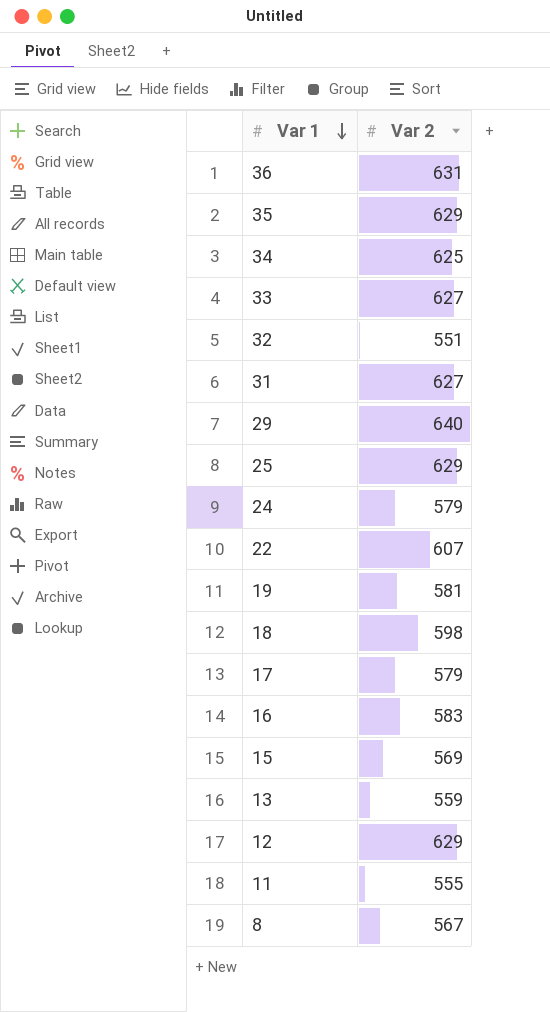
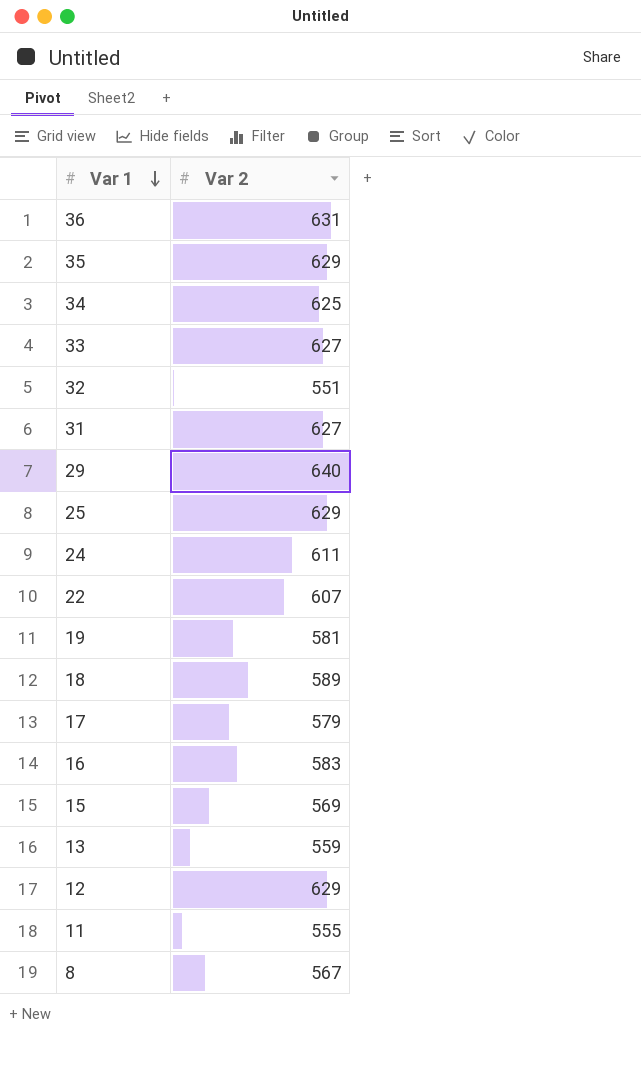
24 | Var 2: 579 -> 611
18 | Var 2: 598 -> 589

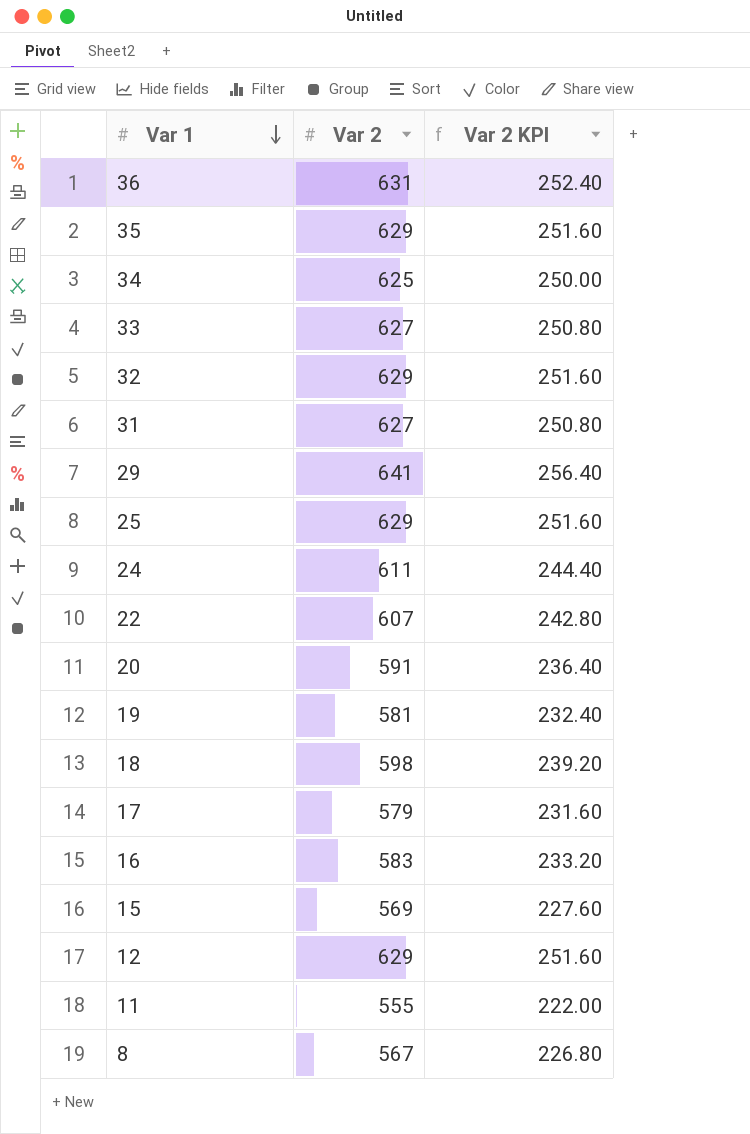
column Var 2 KPI | formula: none -> [Var 2] * 0.4
row 13: 559 -> none
32 | Var 2: 551 -> 629
29 | Var 2: 640 -> 641
row 20: none -> 591 | 236.40
18 | Var 2: 589 -> 598

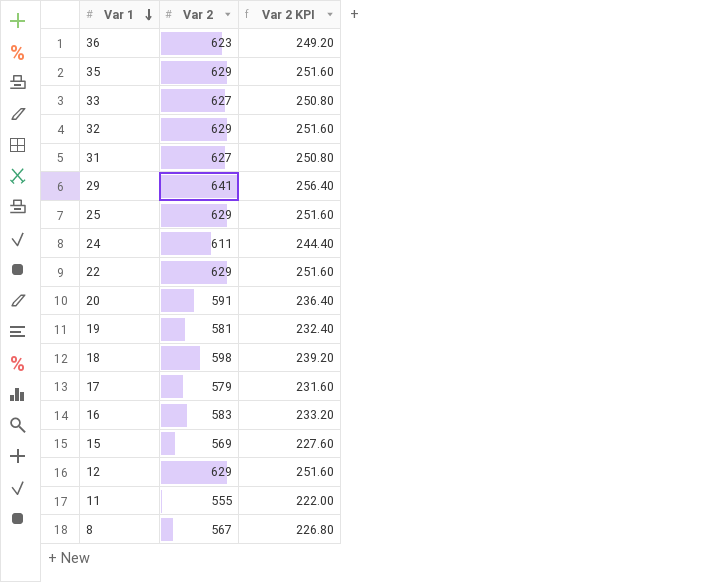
row 34: 625 | 250.00 -> none
36 | Var 2: 631 -> 623
36 | Var 2 KPI: 252.40 -> 249.20
22 | Var 2: 607 -> 629
22 | Var 2 KPI: 242.80 -> 251.60

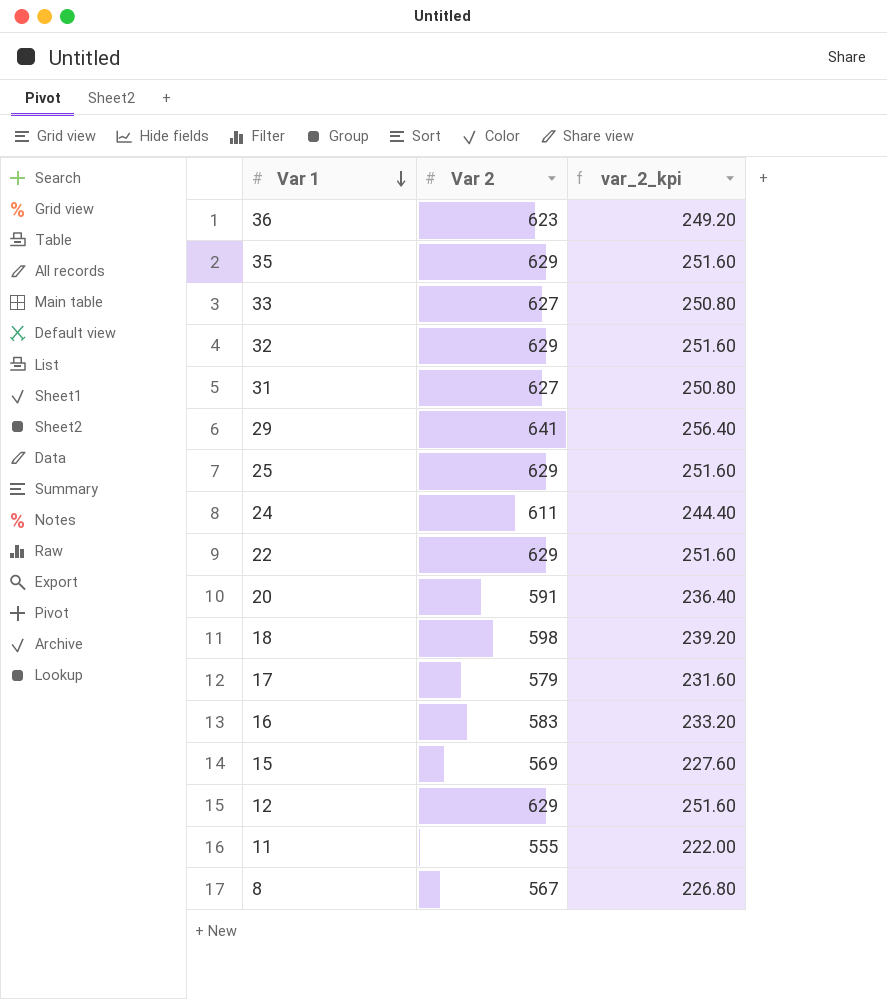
column name: Var 2 KPI -> var_2_kpi
row 19: 581 | 232.40 -> none

